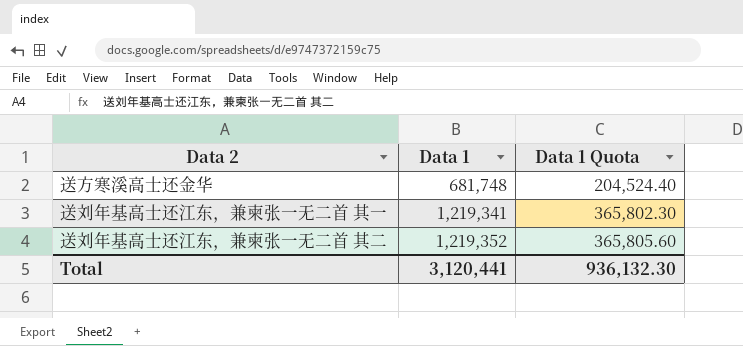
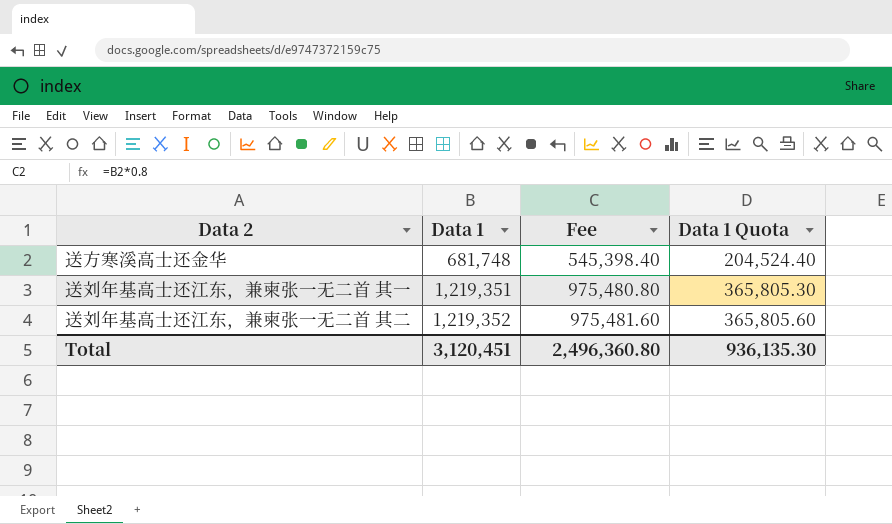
column Fee | formula: none -> [Data 1] * 0.8
送刘年基高士还江东，兼柬张一无二首 其一 | Data 1: 1,219,341 -> 1,219,351
送刘年基高士还江东，兼柬张一无二首 其一 | Data 1 Quota: 365,802.30 -> 365,805.30
Total | Data 1: 3,120,441 -> 3,120,451
Total | Data 1 Quota: 936,132.30 -> 936,135.30

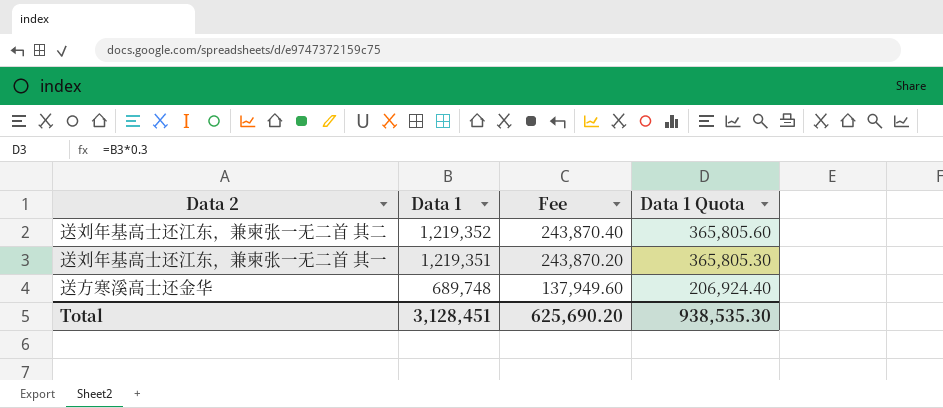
row order: Data 1 ascending -> Data 1 descending
column Fee | formula: [Data 1] * 0.8 -> [Data 1] * 0.2
送方寒溪高士还金华 | Data 1: 681,748 -> 689,748
送方寒溪高士还金华 | Data 1 Quota: 204,524.40 -> 206,924.40
Total | Data 1: 3,120,451 -> 3,128,451
Total | Fee: 2,496,360.80 -> 625,690.20
Total | Data 1 Quota: 936,135.30 -> 938,535.30

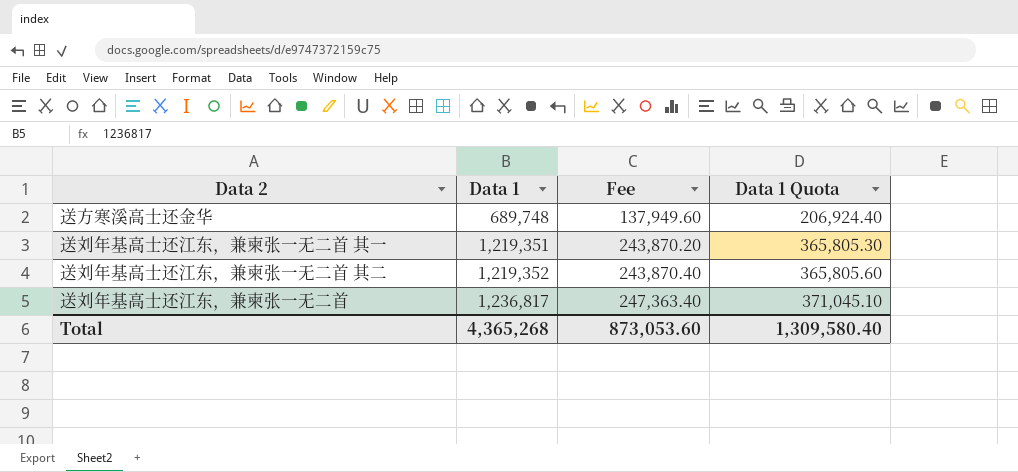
row order: Data 1 descending -> Data 1 ascending
row 送刘年基高士还江东，兼柬张一无二首: none -> 1,236,817 | 247,363.40 | 371,045.10
Total | Data 1: 3,128,451 -> 4,365,268
Total | Fee: 625,690.20 -> 873,053.60
Total | Data 1 Quota: 938,535.30 -> 1,309,580.40

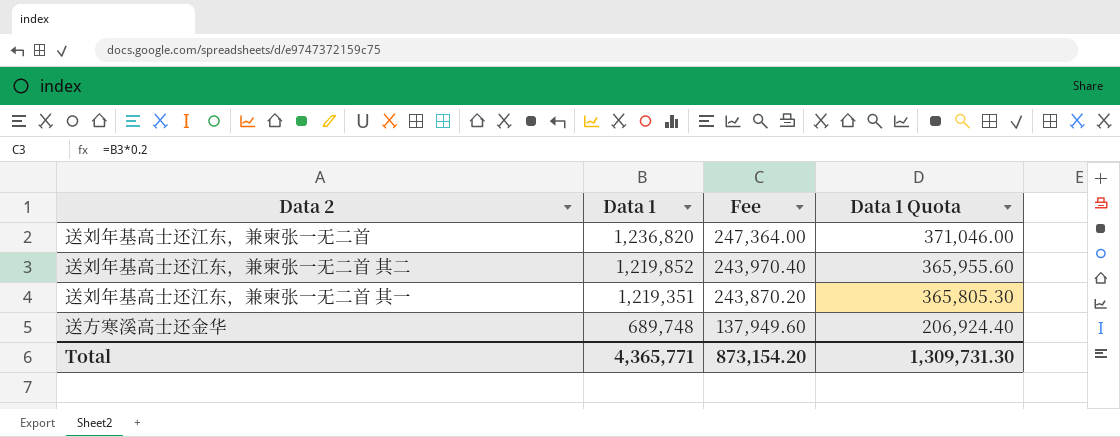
row order: Data 1 ascending -> Data 1 descending
送刘年基高士还江东，兼柬张一无二首 | Data 1: 1,236,817 -> 1,236,820
送刘年基高士还江东，兼柬张一无二首 | Fee: 247,363.40 -> 247,364.00
送刘年基高士还江东，兼柬张一无二首 | Data 1 Quota: 371,045.10 -> 371,046.00
送刘年基高士还江东，兼柬张一无二首 其二 | Data 1: 1,219,352 -> 1,219,852
送刘年基高士还江东，兼柬张一无二首 其二 | Fee: 243,870.40 -> 243,970.40
送刘年基高士还江东，兼柬张一无二首 其二 | Data 1 Quota: 365,805.60 -> 365,955.60
Total | Data 1: 4,365,268 -> 4,365,771
Total | Fee: 873,053.60 -> 873,154.20
Total | Data 1 Quota: 1,309,580.40 -> 1,309,731.30

